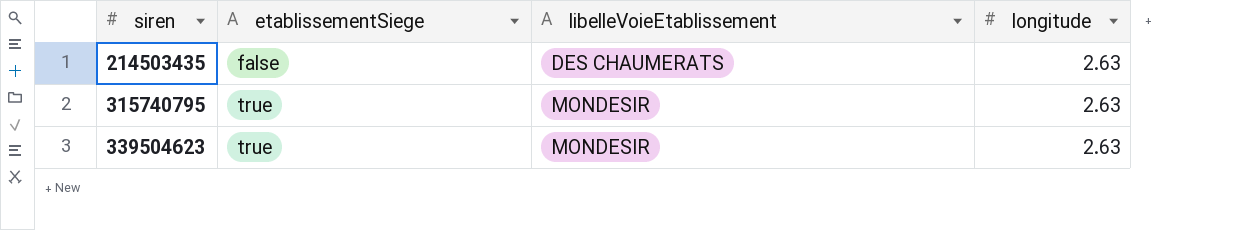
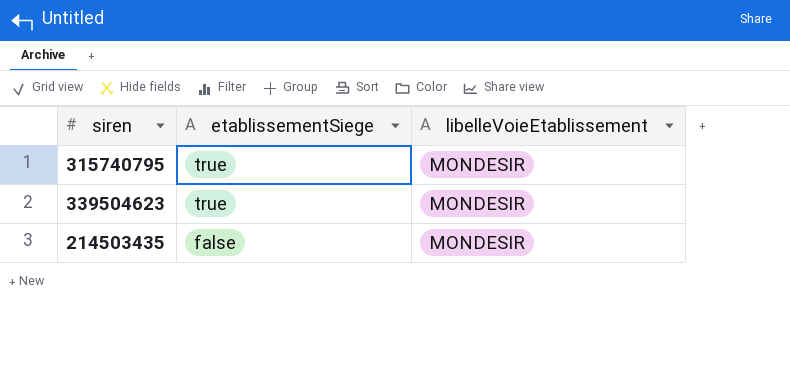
row order: siren ascending -> etablissementSiege descending
column longitude | position: 4 -> none
214503435 | libelleVoieEtablissement: DES CHAUMERATS -> MONDESIR

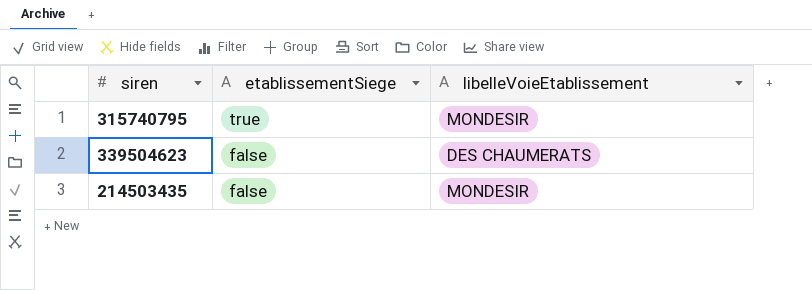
339504623 | etablissementSiege: true -> false
339504623 | libelleVoieEtablissement: MONDESIR -> DES CHAUMERATS

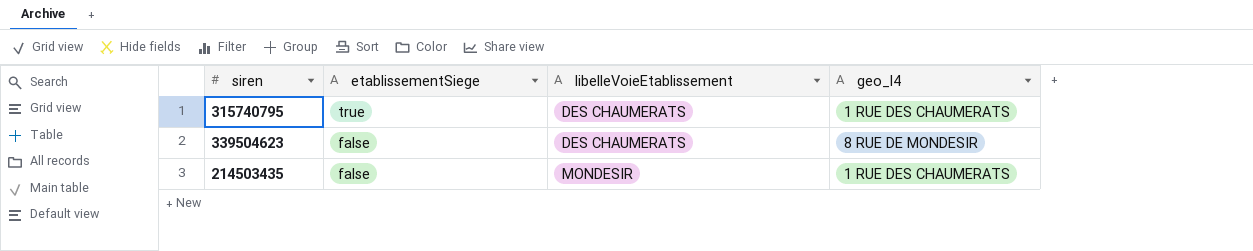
column geo_l4 | position: none -> 4
315740795 | libelleVoieEtablissement: MONDESIR -> DES CHAUMERATS

